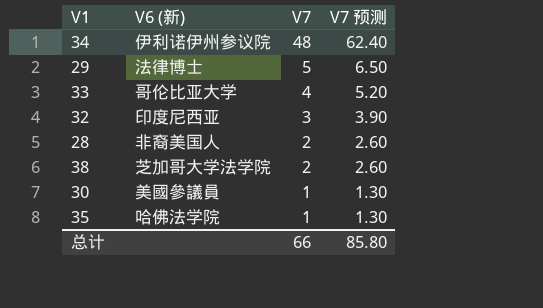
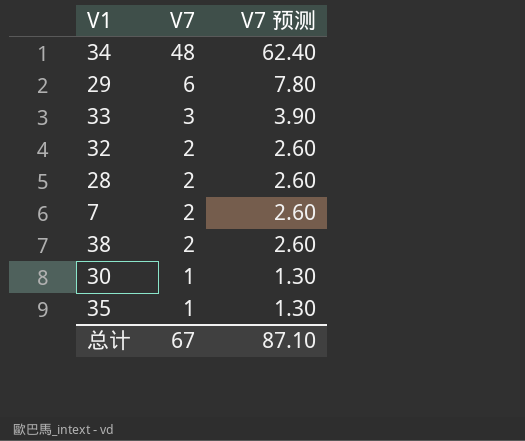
column V6 (新) | position: 2 -> none
29 | V7: 5 -> 6
29 | V7 预测: 6.50 -> 7.80
33 | V7: 4 -> 3
33 | V7 预测: 5.20 -> 3.90
32 | V7: 3 -> 2
32 | V7 预测: 3.90 -> 2.60
row 7: none -> 2 | 2.60
总计 | V7: 66 -> 67
总计 | V7 预测: 85.80 -> 87.10

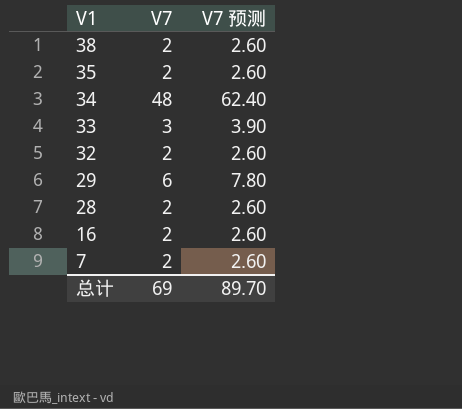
row order: V7 descending -> V1 descending
row 30: 1 | 1.30 -> none
35 | V7: 1 -> 2
35 | V7 预测: 1.30 -> 2.60
row 16: none -> 2 | 2.60
总计 | V7: 67 -> 69
总计 | V7 预测: 87.10 -> 89.70

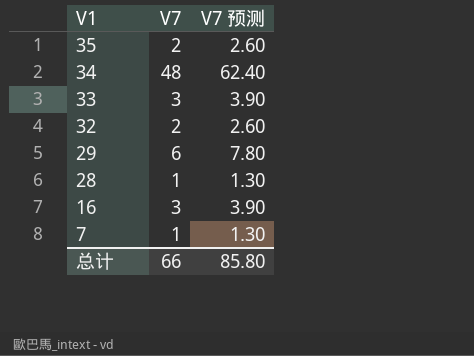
row 38: 2 | 2.60 -> none
28 | V7: 2 -> 1
28 | V7 预测: 2.60 -> 1.30
16 | V7: 2 -> 3
16 | V7 预测: 2.60 -> 3.90
7 | V7: 2 -> 1
7 | V7 预测: 2.60 -> 1.30
总计 | V7: 69 -> 66
总计 | V7 预测: 89.70 -> 85.80

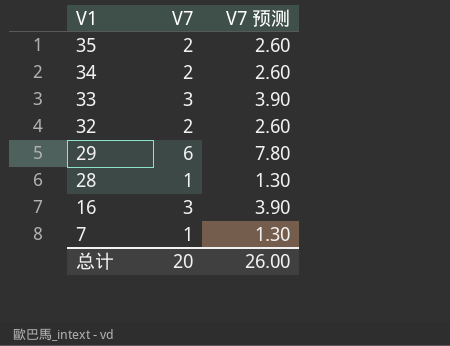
34 | V7: 48 -> 2
34 | V7 预测: 62.40 -> 2.60
总计 | V7: 66 -> 20
总计 | V7 预测: 85.80 -> 26.00

